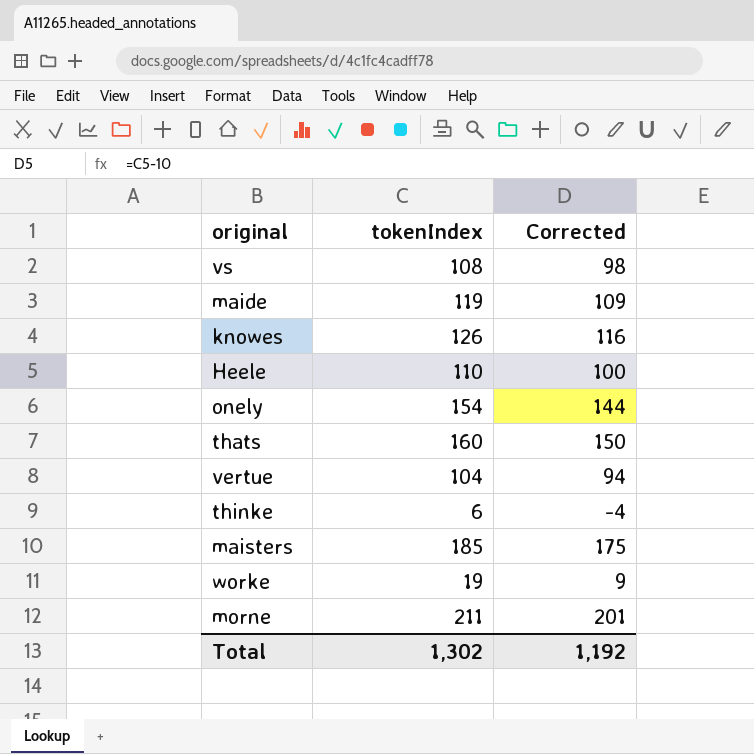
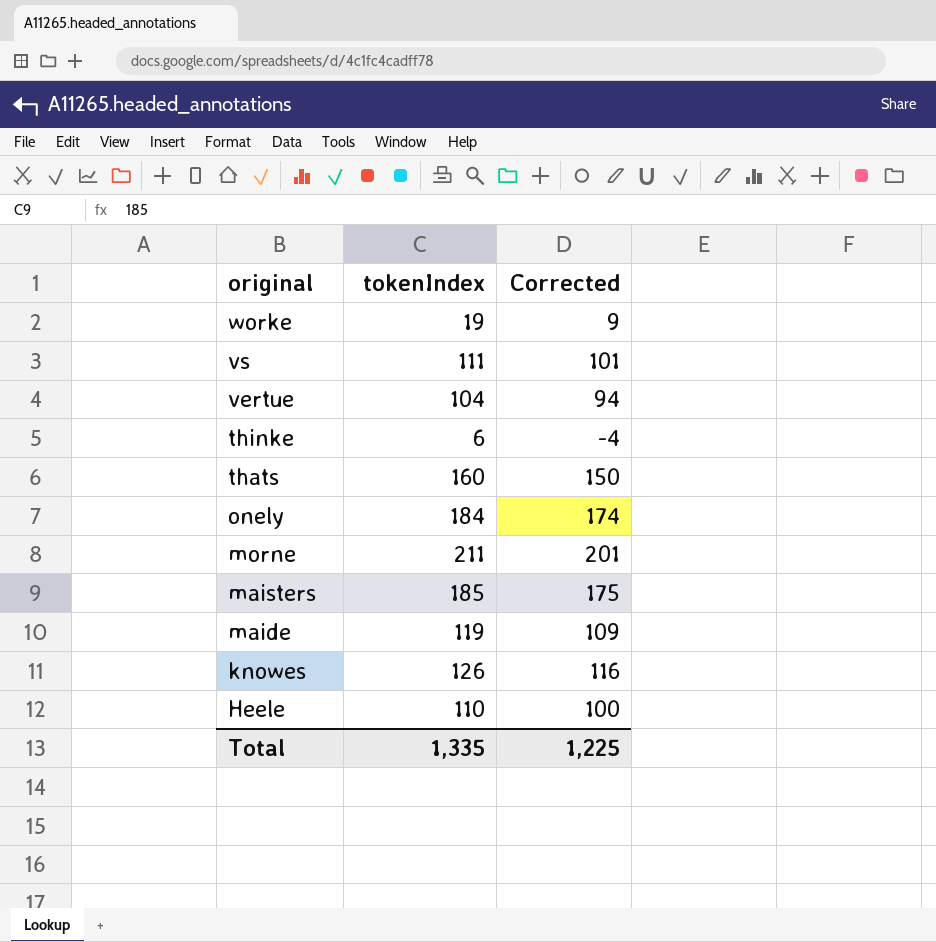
row order: none -> original descending
vs | tokenIndex: 108 -> 111
vs | Corrected: 98 -> 101
onely | tokenIndex: 154 -> 184
onely | Corrected: 144 -> 174
Total | tokenIndex: 1,302 -> 1,335
Total | Corrected: 1,192 -> 1,225

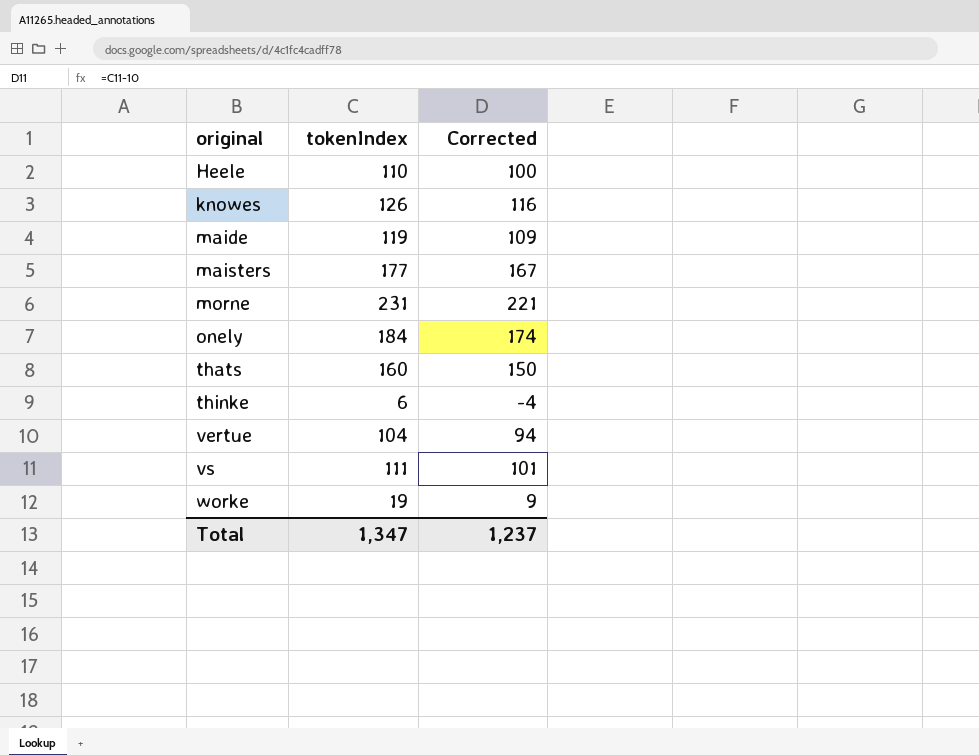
row order: original descending -> original ascending
maisters | tokenIndex: 185 -> 177
maisters | Corrected: 175 -> 167
morne | tokenIndex: 211 -> 231
morne | Corrected: 201 -> 221
Total | tokenIndex: 1,335 -> 1,347
Total | Corrected: 1,225 -> 1,237

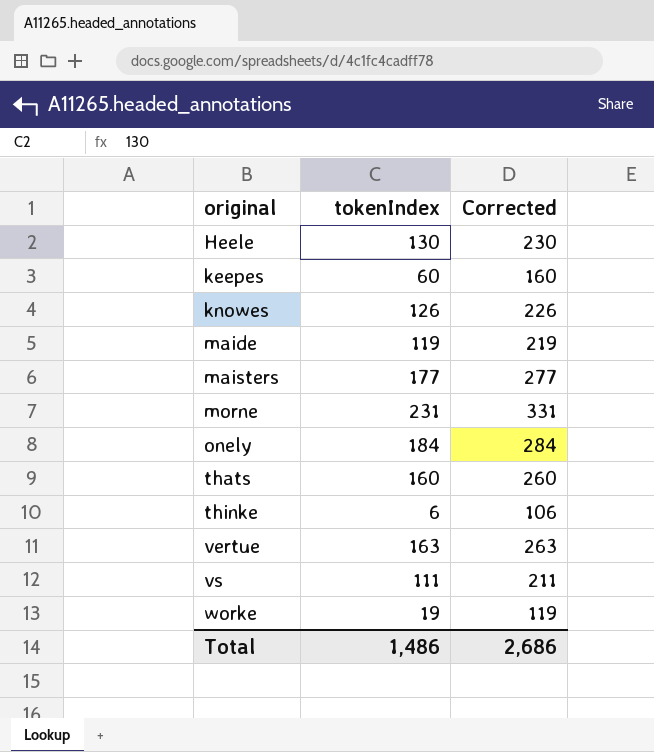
column Corrected | formula: [tokenIndex] - 10 -> [tokenIndex] + 100
Heele | tokenIndex: 110 -> 130
row keepes: none -> 60 | 160
vertue | tokenIndex: 104 -> 163
Total | tokenIndex: 1,347 -> 1,486
Total | Corrected: 1,237 -> 2,686

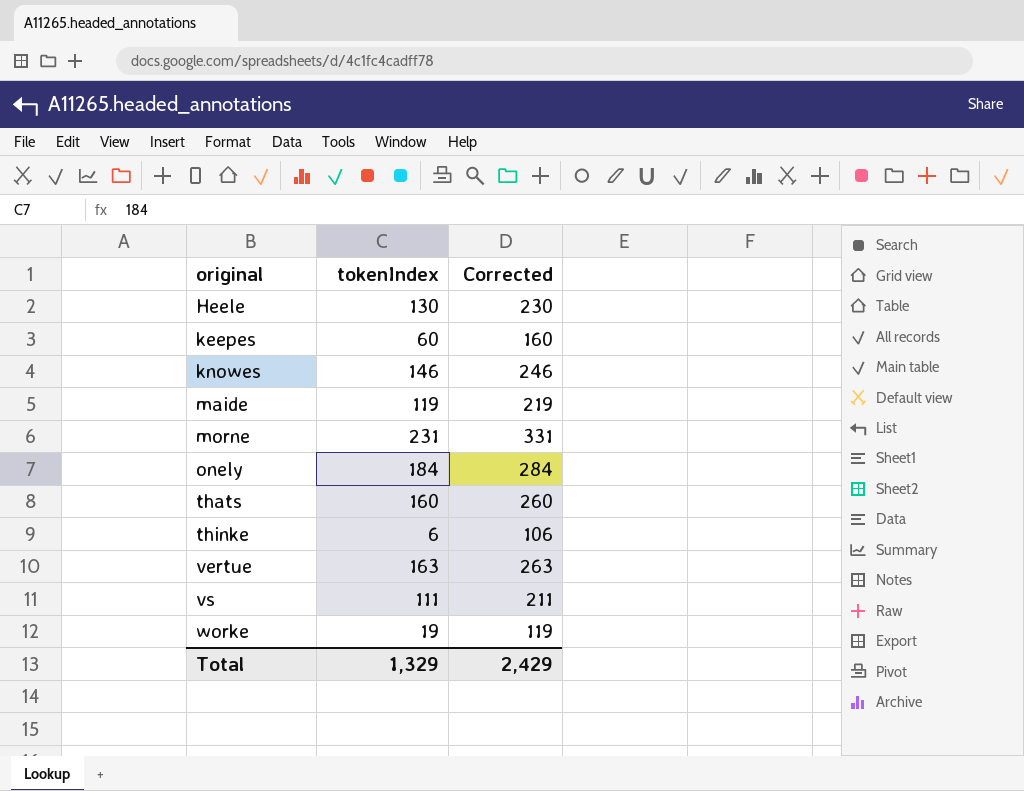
row maisters: 177 | 277 -> none
knowes | tokenIndex: 126 -> 146
knowes | Corrected: 226 -> 246
Total | tokenIndex: 1,486 -> 1,329
Total | Corrected: 2,686 -> 2,429

